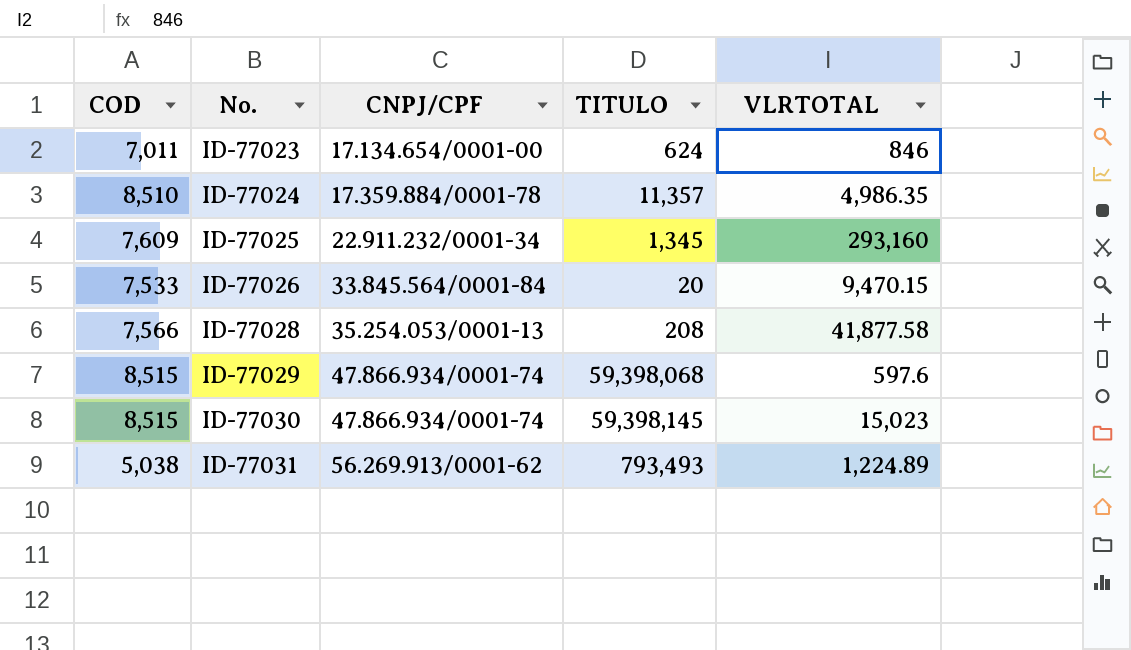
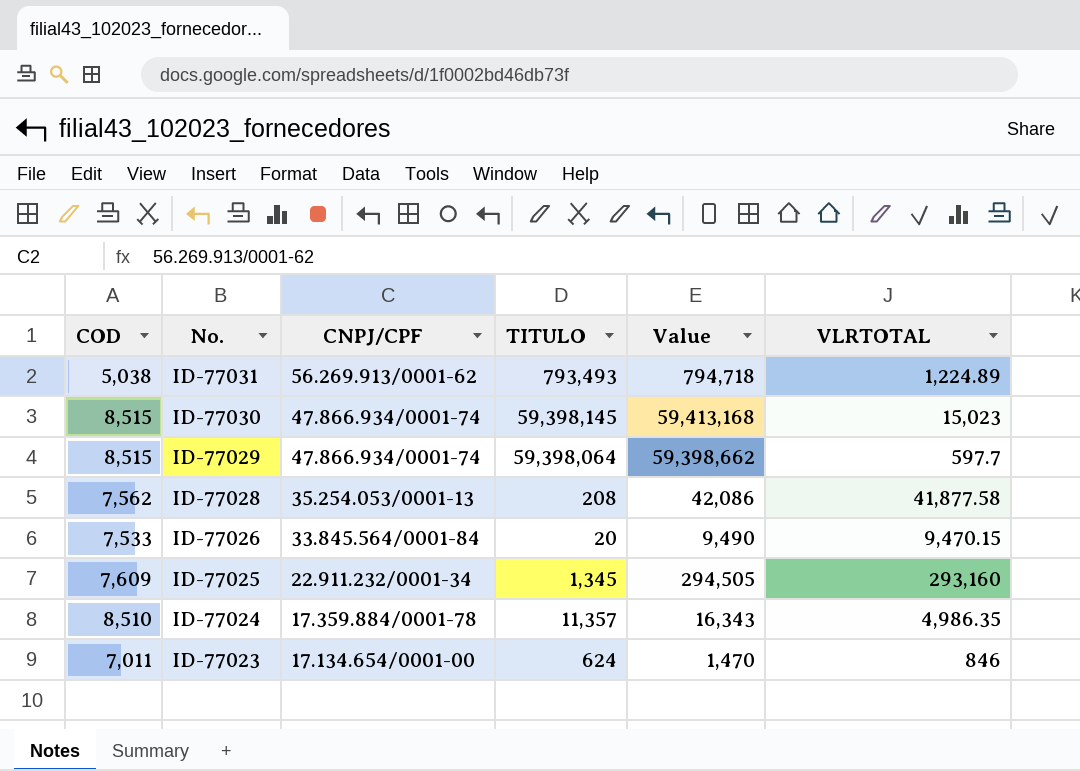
row order: No. ascending -> No. descending
column Value | formula: none -> [TITULO] + [VLRTOTAL]
ID-77029 | TITULO: 59,398,068 -> 59,398,064
ID-77029 | VLRTOTAL: 597.6 -> 597.7
ID-77028 | COD: 7,566 -> 7,562

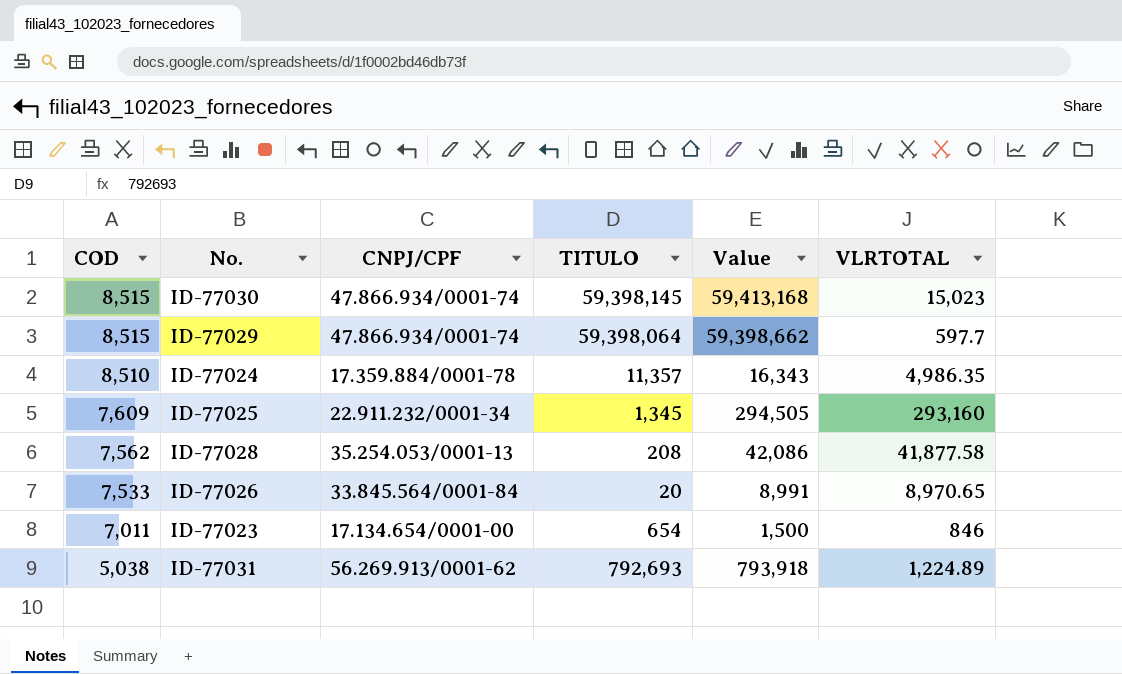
row order: No. descending -> COD descending
ID-77026 | Value: 9,490 -> 8,991
ID-77026 | VLRTOTAL: 9,470.15 -> 8,970.65
ID-77023 | TITULO: 624 -> 654
ID-77023 | Value: 1,470 -> 1,500
ID-77031 | TITULO: 793,493 -> 792,693
ID-77031 | Value: 794,718 -> 793,918

